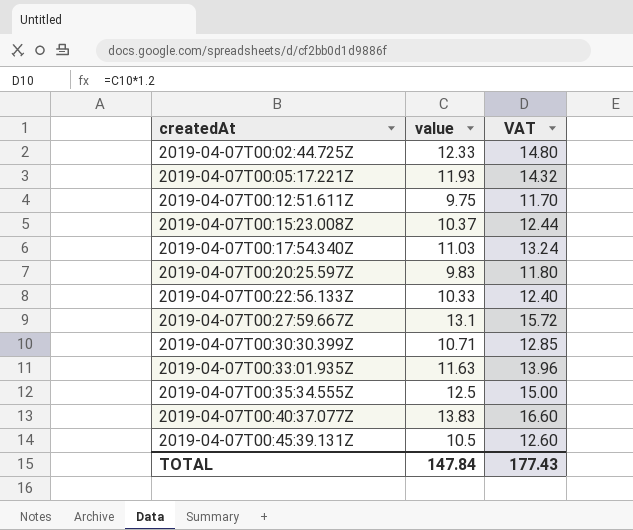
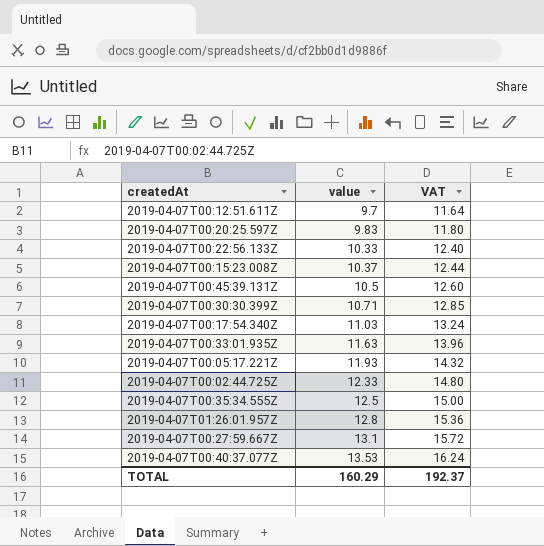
row order: createdAt ascending -> value ascending
2019-04-07T00:12:51.611Z | value: 9.75 -> 9.7
2019-04-07T00:12:51.611Z | VAT: 11.70 -> 11.64
row 2019-04-07T01:26:01.957Z: none -> 12.8 | 15.36
2019-04-07T00:40:37.077Z | value: 13.83 -> 13.53
2019-04-07T00:40:37.077Z | VAT: 16.60 -> 16.24
TOTAL | value: 147.84 -> 160.29
TOTAL | VAT: 177.43 -> 192.37

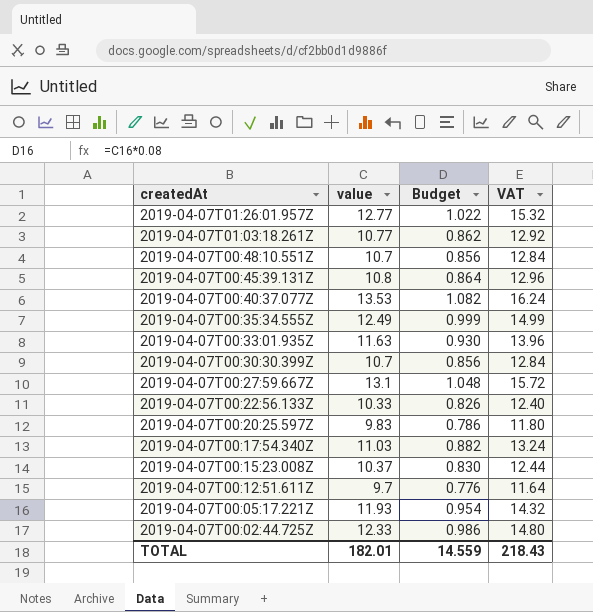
row order: value ascending -> createdAt descending
column Budget | formula: none -> [value] * 0.08
2019-04-07T01:26:01.957Z | value: 12.8 -> 12.77
2019-04-07T01:26:01.957Z | VAT: 15.36 -> 15.32
row 2019-04-07T01:03:18.261Z: none -> 10.77 | 0.862 | 12.92
row 2019-04-07T00:48:10.551Z: none -> 10.7 | 0.856 | 12.84
2019-04-07T00:45:39.131Z | value: 10.5 -> 10.8
2019-04-07T00:45:39.131Z | VAT: 12.60 -> 12.96
2019-04-07T00:35:34.555Z | value: 12.5 -> 12.49
2019-04-07T00:35:34.555Z | VAT: 15.00 -> 14.99
2019-04-07T00:30:30.399Z | value: 10.71 -> 10.7
2019-04-07T00:30:30.399Z | VAT: 12.85 -> 12.84
TOTAL | value: 160.29 -> 182.01
TOTAL | VAT: 192.37 -> 218.43

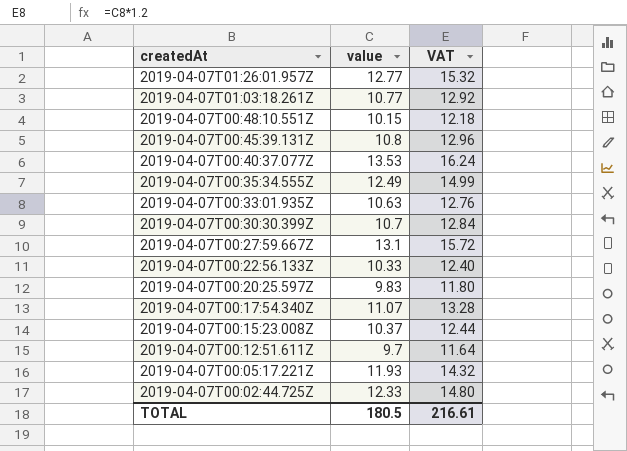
column Budget | formula: [value] * 0.08 -> none
2019-04-07T00:48:10.551Z | value: 10.7 -> 10.15
2019-04-07T00:48:10.551Z | VAT: 12.84 -> 12.18
2019-04-07T00:33:01.935Z | value: 11.63 -> 10.63
2019-04-07T00:33:01.935Z | VAT: 13.96 -> 12.76
2019-04-07T00:17:54.340Z | value: 11.03 -> 11.07
2019-04-07T00:17:54.340Z | VAT: 13.24 -> 13.28
TOTAL | value: 182.01 -> 180.5
TOTAL | VAT: 218.43 -> 216.61

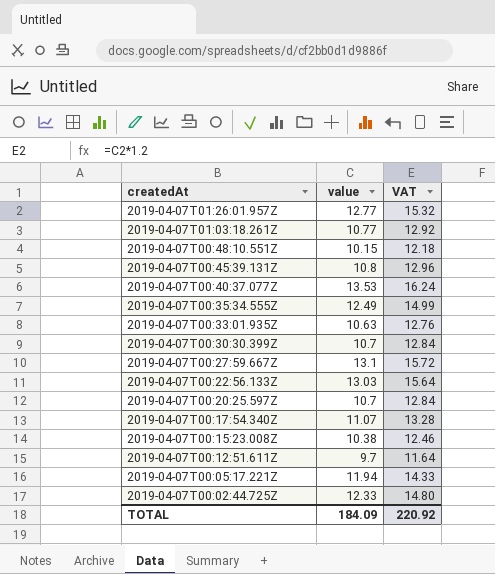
2019-04-07T00:22:56.133Z | value: 10.33 -> 13.03
2019-04-07T00:22:56.133Z | VAT: 12.40 -> 15.64
2019-04-07T00:20:25.597Z | value: 9.83 -> 10.7
2019-04-07T00:20:25.597Z | VAT: 11.80 -> 12.84
2019-04-07T00:15:23.008Z | value: 10.37 -> 10.38
2019-04-07T00:15:23.008Z | VAT: 12.44 -> 12.46
2019-04-07T00:05:17.221Z | value: 11.93 -> 11.94
2019-04-07T00:05:17.221Z | VAT: 14.32 -> 14.33
TOTAL | value: 180.5 -> 184.09
TOTAL | VAT: 216.61 -> 220.92

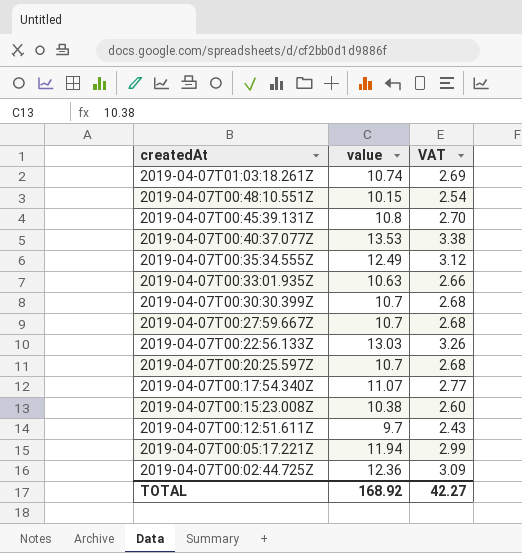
column VAT | formula: [value] * 1.2 -> [value] * 0.25
row 2019-04-07T01:26:01.957Z: 12.77 | 15.32 -> none
2019-04-07T01:03:18.261Z | value: 10.77 -> 10.74
2019-04-07T00:27:59.667Z | value: 13.1 -> 10.7
2019-04-07T00:02:44.725Z | value: 12.33 -> 12.36
TOTAL | value: 184.09 -> 168.92
TOTAL | VAT: 220.92 -> 42.27

